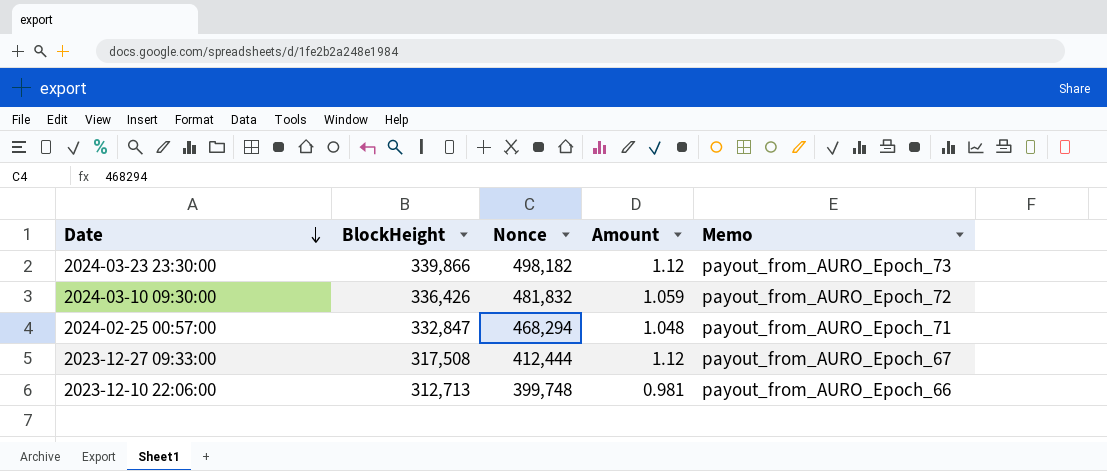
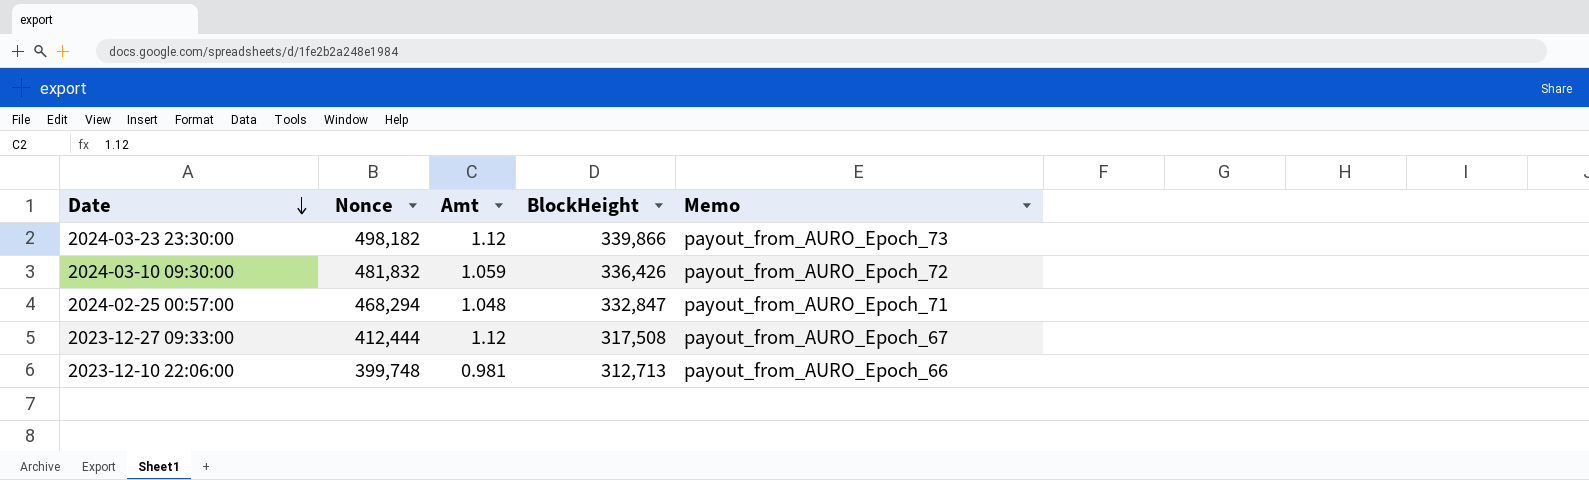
column name: Amount -> Amt
column BlockHeight | position: 2 -> 4

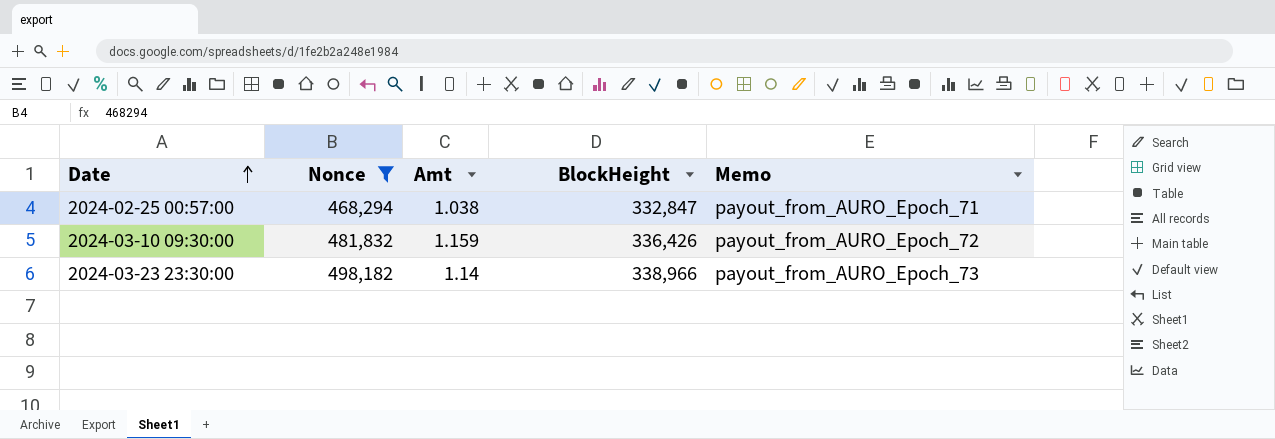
filter: none -> Nonce >= 468,294
row order: Date descending -> Date ascending
2024-02-25 00:57:00 | Amt: 1.048 -> 1.038
2024-03-10 09:30:00 | Amt: 1.059 -> 1.159
2024-03-23 23:30:00 | Amt: 1.12 -> 1.14
2024-03-23 23:30:00 | BlockHeight: 339,866 -> 338,966

